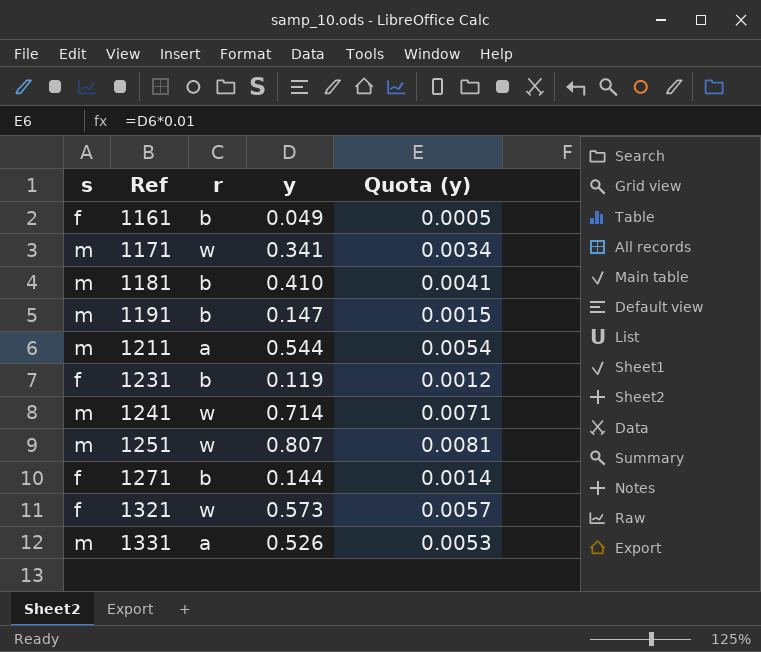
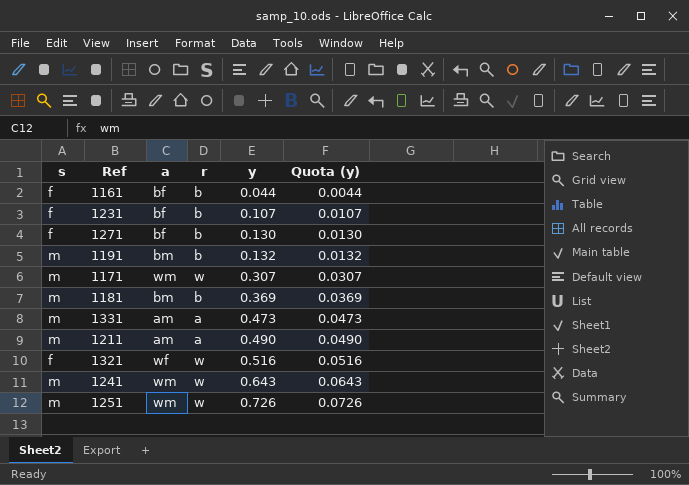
row order: Ref ascending -> y ascending
column a | position: none -> 3
column Quota (y) | formula: [y] * 0.01 -> [y] * 0.1
1161 | y: 0.049 -> 0.044
1231 | y: 0.119 -> 0.107
1271 | y: 0.144 -> 0.130
1191 | y: 0.147 -> 0.132
1171 | y: 0.341 -> 0.307
1181 | y: 0.410 -> 0.369
1331 | y: 0.526 -> 0.473
1211 | y: 0.544 -> 0.490
1321 | y: 0.573 -> 0.516
1241 | y: 0.714 -> 0.643
1251 | y: 0.807 -> 0.726

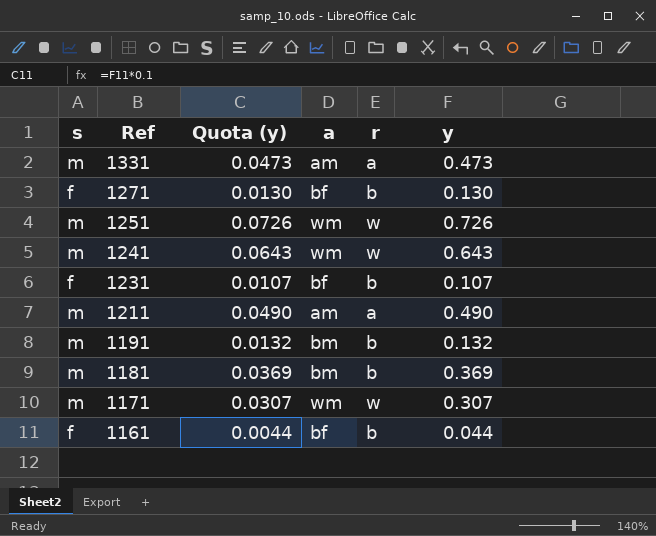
row order: y ascending -> Ref descending
column Quota (y) | position: 6 -> 3
row 1321: f | wf | w | 0.516 | 0.0516 -> none

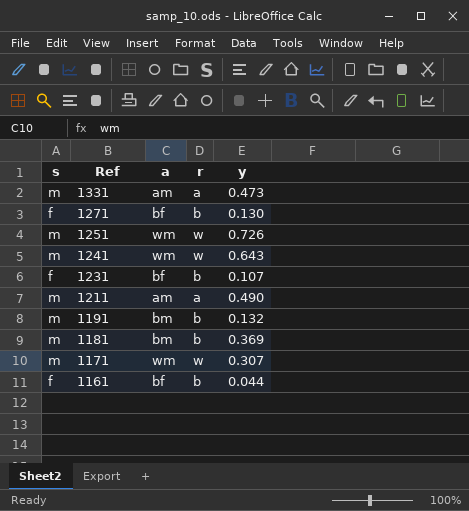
column Quota (y) | formula: [y] * 0.1 -> none

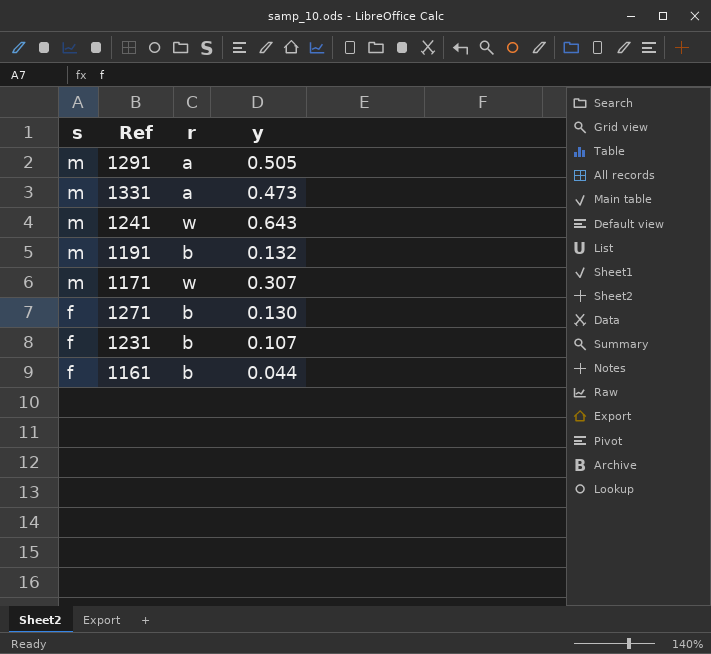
row order: Ref descending -> s descending
column a | position: 3 -> none
row 1251: m | wm | w | 0.726 -> none
row 1211: m | am | a | 0.490 -> none
row 1181: m | bm | b | 0.369 -> none
row 1291: none -> m | a | 0.505

